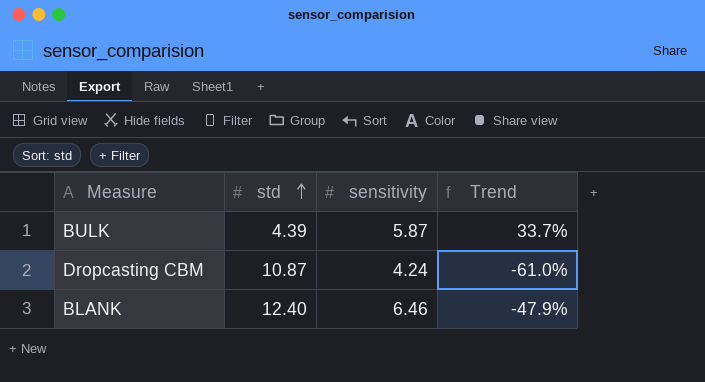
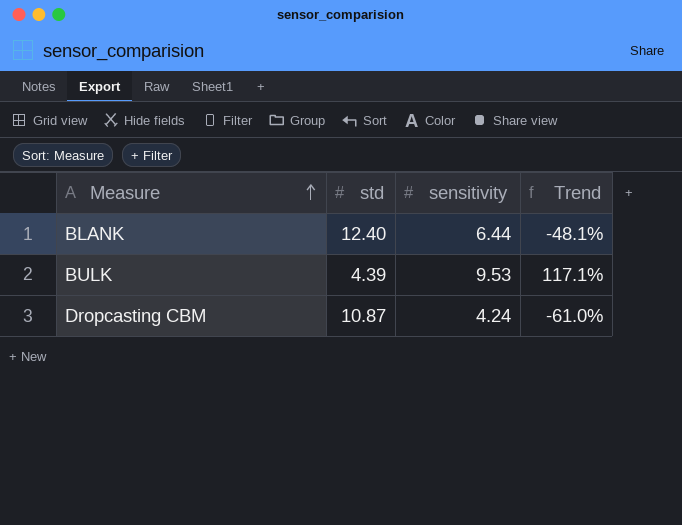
row order: std ascending -> Measure ascending
BLANK | sensitivity: 6.46 -> 6.44
BLANK | Trend: -47.9% -> -48.1%
BULK | sensitivity: 5.87 -> 9.53
BULK | Trend: 33.7% -> 117.1%

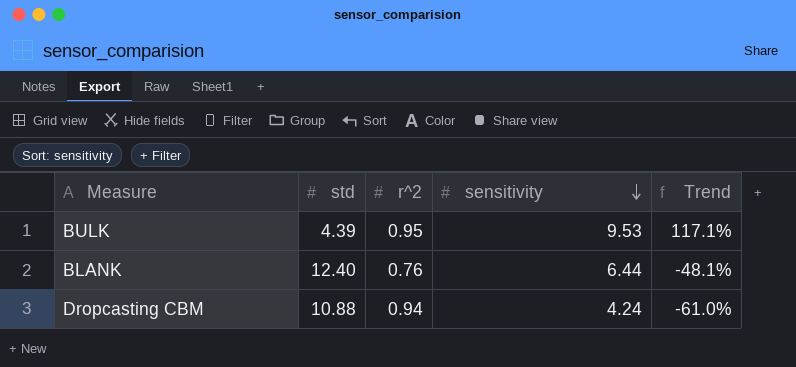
row order: Measure ascending -> sensitivity descending
column r^2 | position: none -> 3
Dropcasting CBM | std: 10.87 -> 10.88

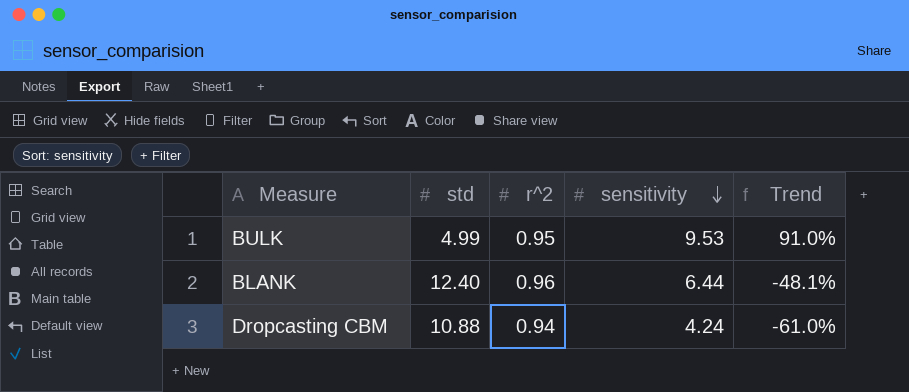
BULK | std: 4.39 -> 4.99
BULK | Trend: 117.1% -> 91.0%
BLANK | r^2: 0.76 -> 0.96

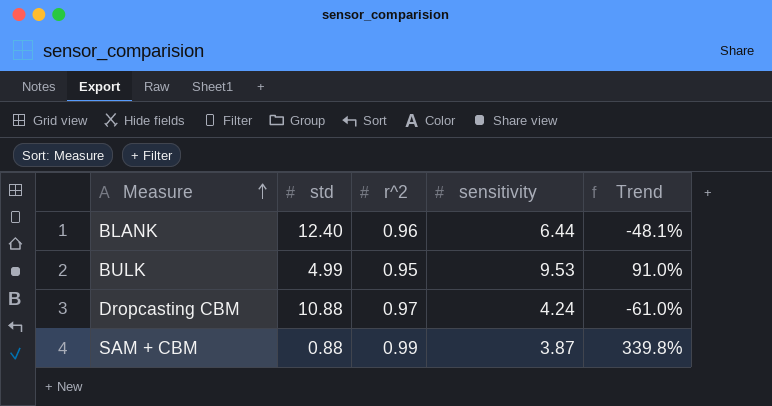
row order: sensitivity descending -> Measure ascending
Dropcasting CBM | r^2: 0.94 -> 0.97
row SAM + CBM: none -> 0.88 | 0.99 | 3.87 | 339.8%

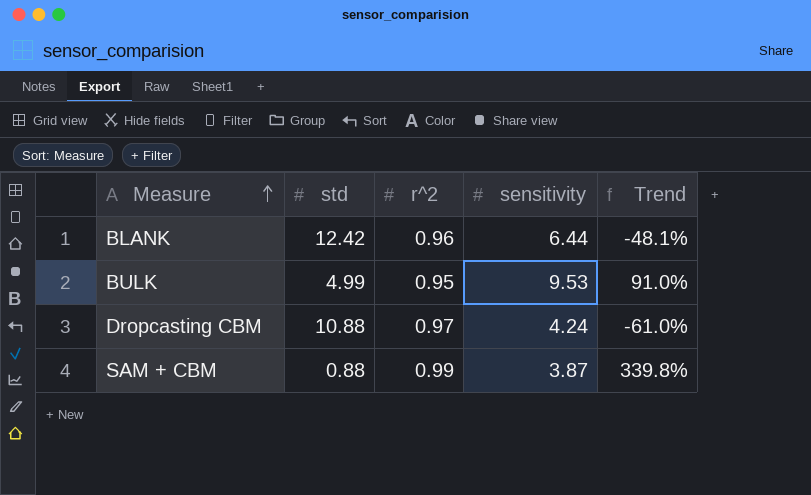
BLANK | std: 12.40 -> 12.42

